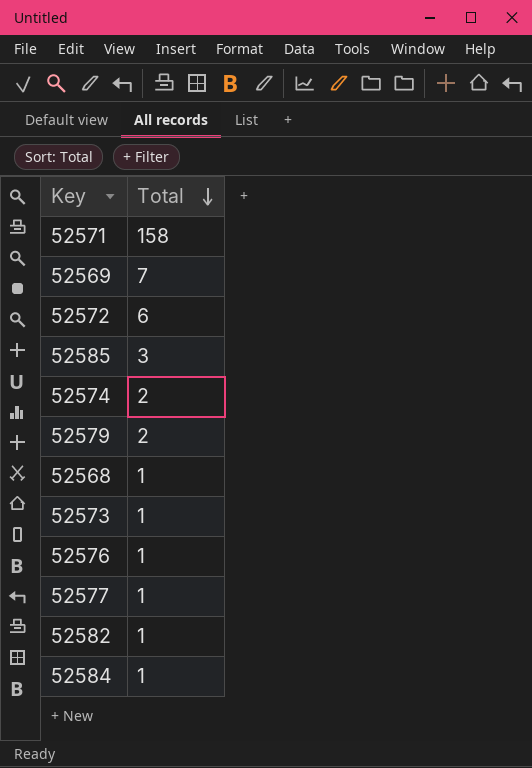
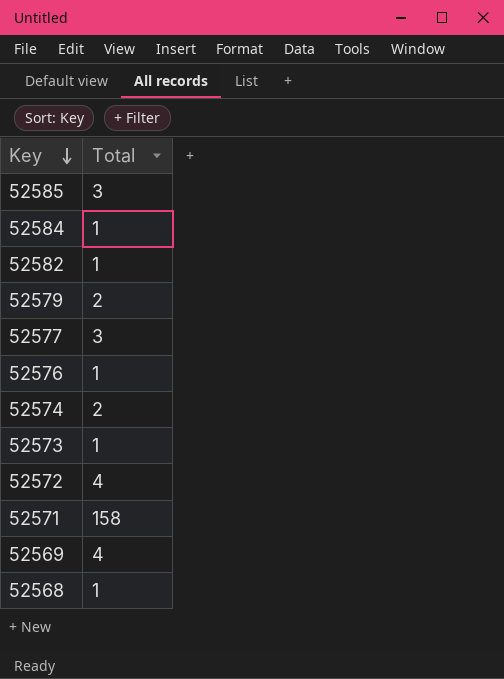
row order: Total descending -> Key descending
52577 | Total: 1 -> 3
52572 | Total: 6 -> 4
52569 | Total: 7 -> 4

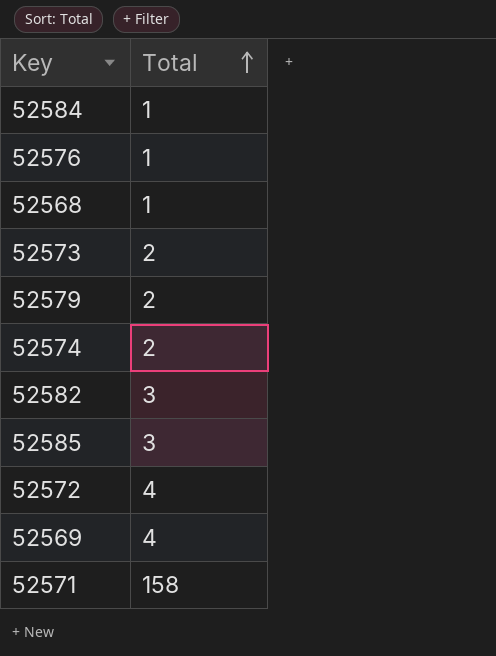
row order: Key descending -> Total ascending
row 52577: 3 -> none
52573 | Total: 1 -> 2
52582 | Total: 1 -> 3

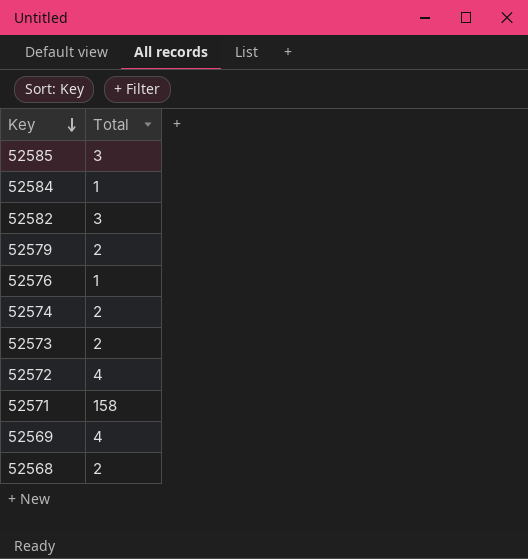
row order: Total ascending -> Key descending
52568 | Total: 1 -> 2

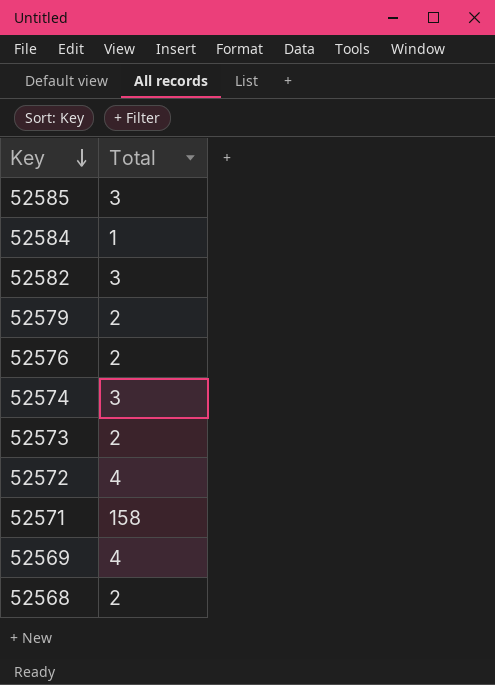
52576 | Total: 1 -> 2
52574 | Total: 2 -> 3

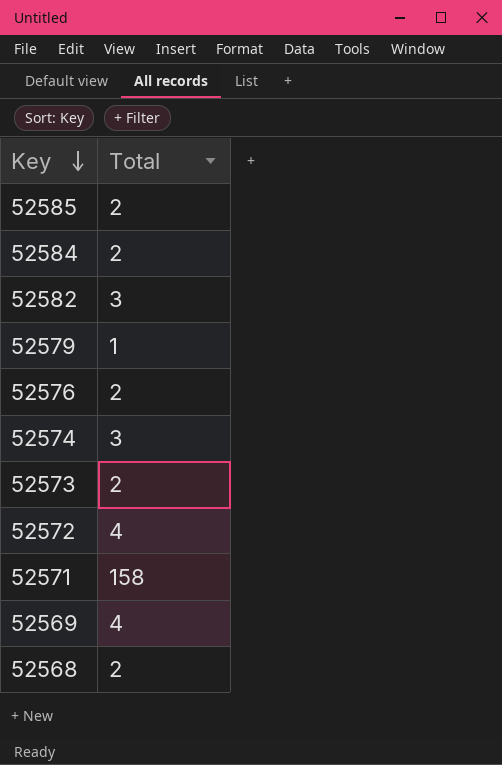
52585 | Total: 3 -> 2
52584 | Total: 1 -> 2
52579 | Total: 2 -> 1

